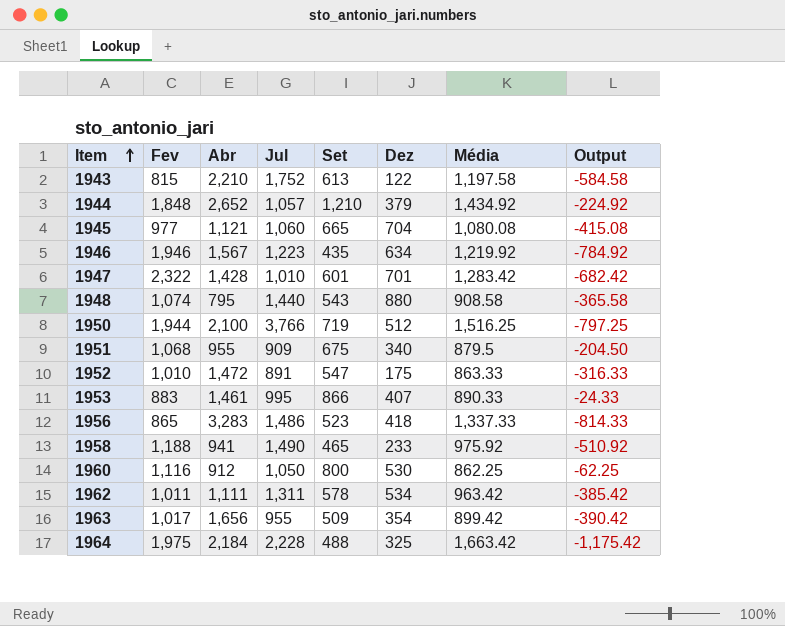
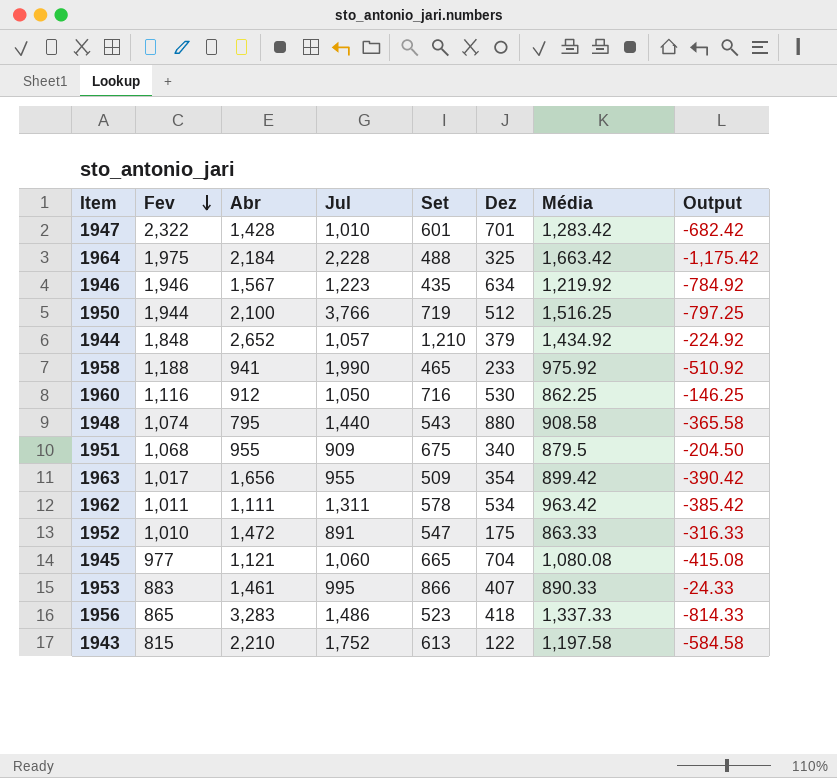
row order: Item ascending -> Fev descending
1958 | Jul: 1,490 -> 1,990
1960 | Set: 800 -> 716
1960 | Output: -62.25 -> -146.25

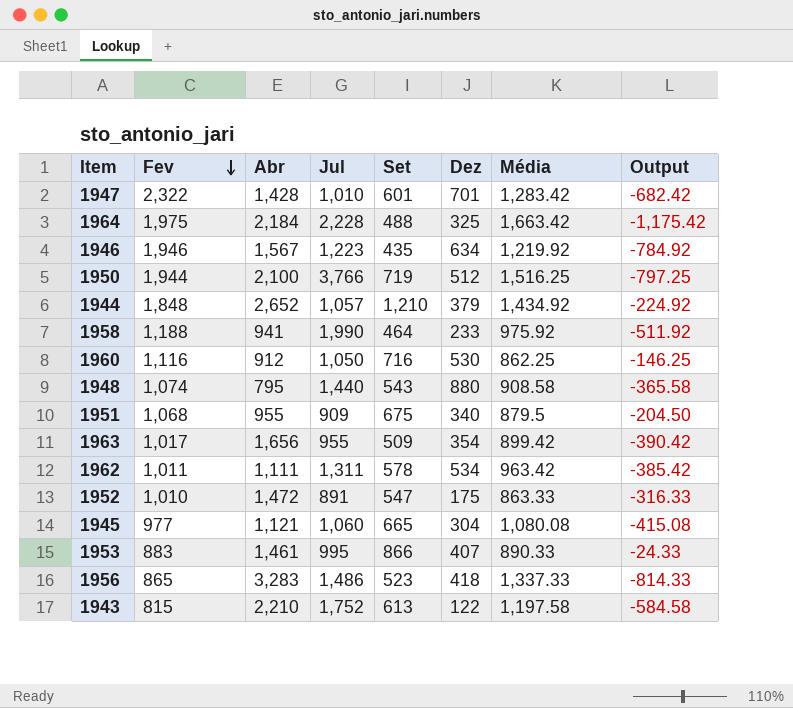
1958 | Set: 465 -> 464
1958 | Output: -510.92 -> -511.92
1945 | Dez: 704 -> 304

